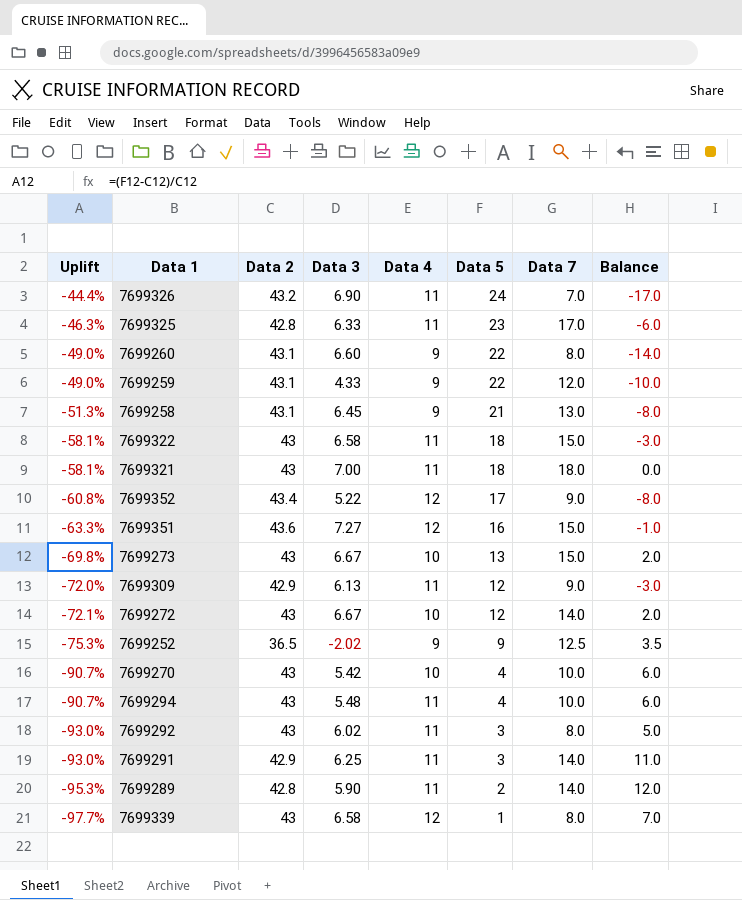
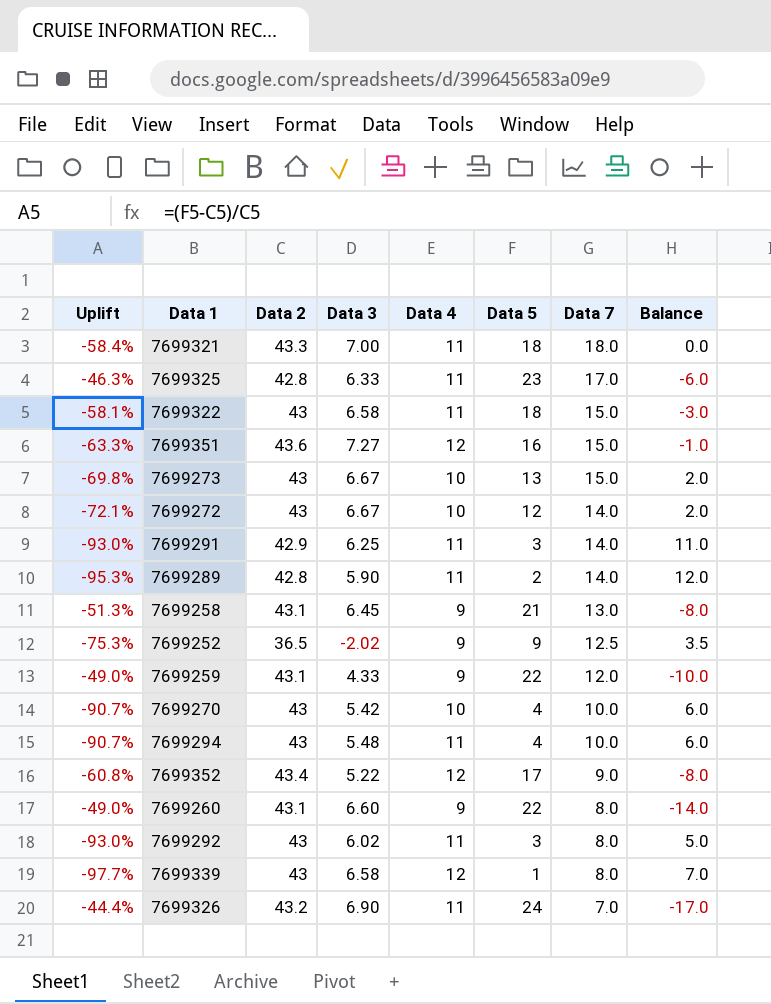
row order: Uplift descending -> Data 7 descending
row 7699309: -72.0% | 42.9 | 6.13 | 11 | 12 | 9.0 | -3.0 -> none
7699321 | Uplift: -58.1% -> -58.4%
7699321 | Data 2: 43 -> 43.3

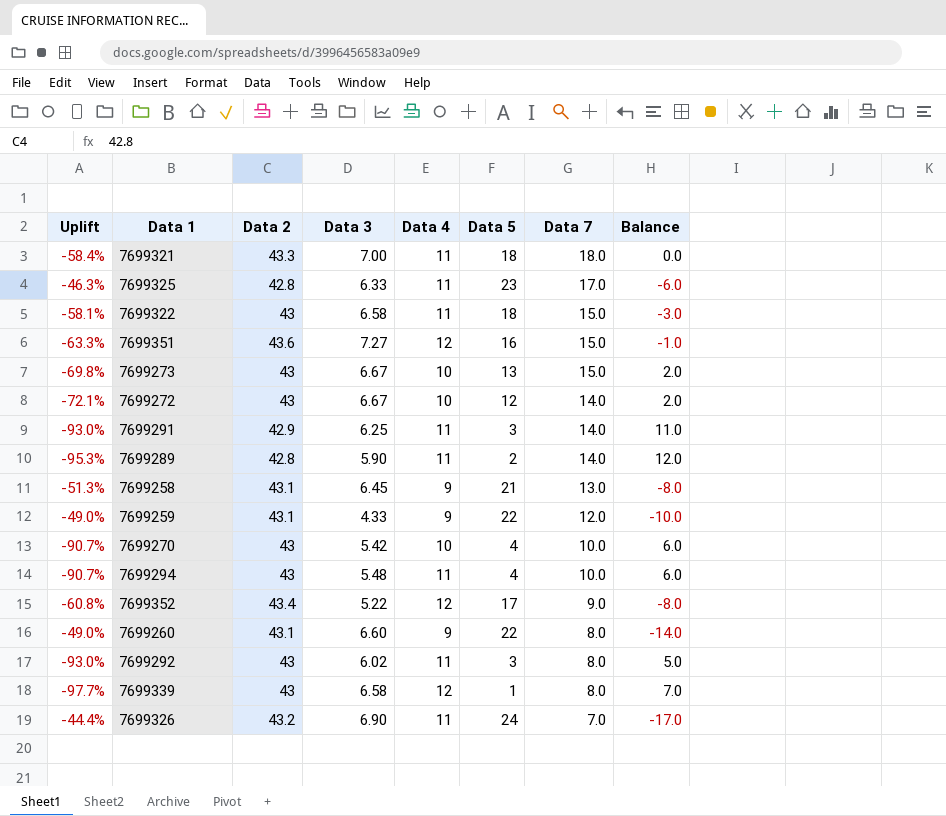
row 7699252: -75.3% | 36.5 | -2.02 | 9 | 9 | 12.5 | 3.5 -> none

